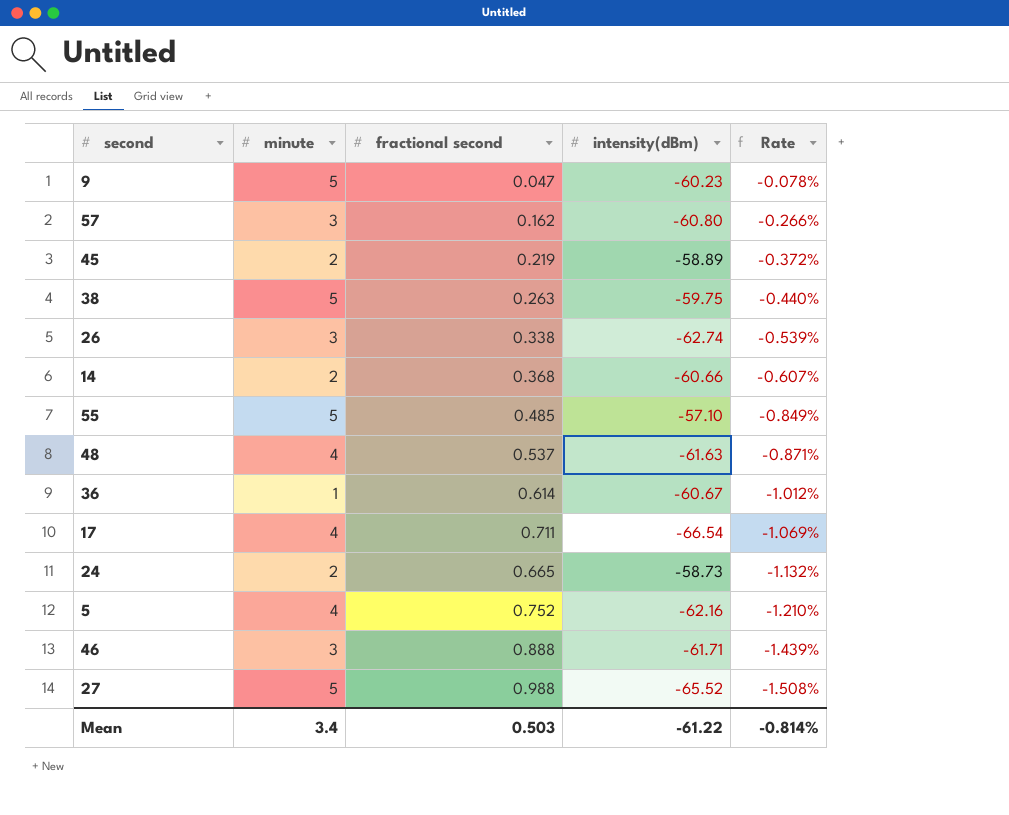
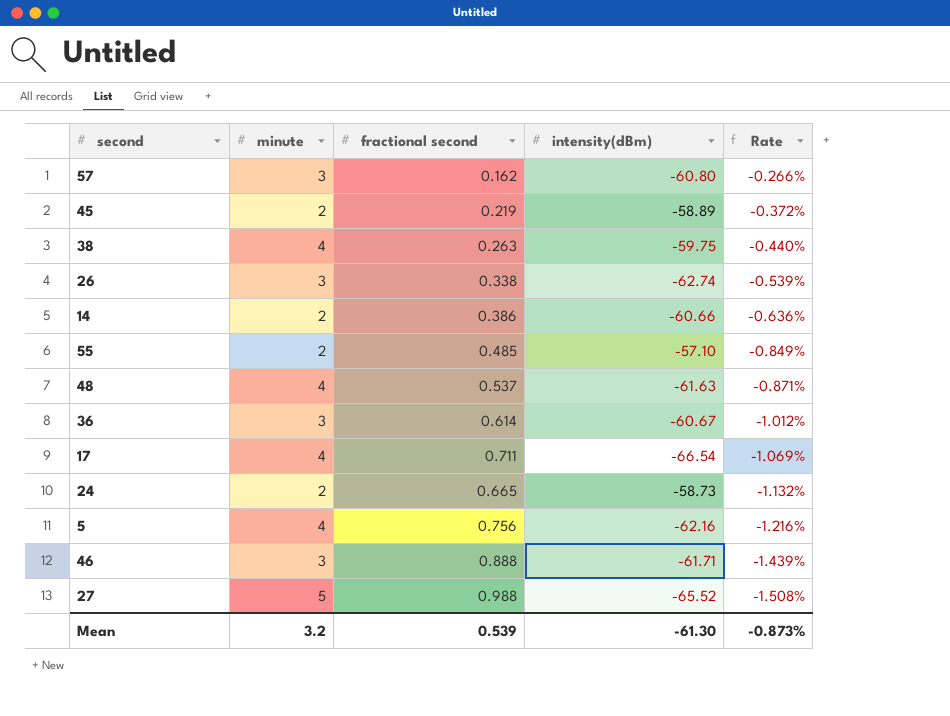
row 9: 5 | 0.047 | -60.23 | -0.078% -> none
38 | minute: 5 -> 4
14 | fractional second: 0.368 -> 0.386
14 | Rate: -0.607% -> -0.636%
55 | minute: 5 -> 2
36 | minute: 1 -> 3
5 | fractional second: 0.752 -> 0.756
5 | Rate: -1.210% -> -1.216%
Mean | minute: 3.4 -> 3.2
Mean | fractional second: 0.503 -> 0.539
Mean | intensity(dBm): -61.22 -> -61.30
Mean | Rate: -0.814% -> -0.873%

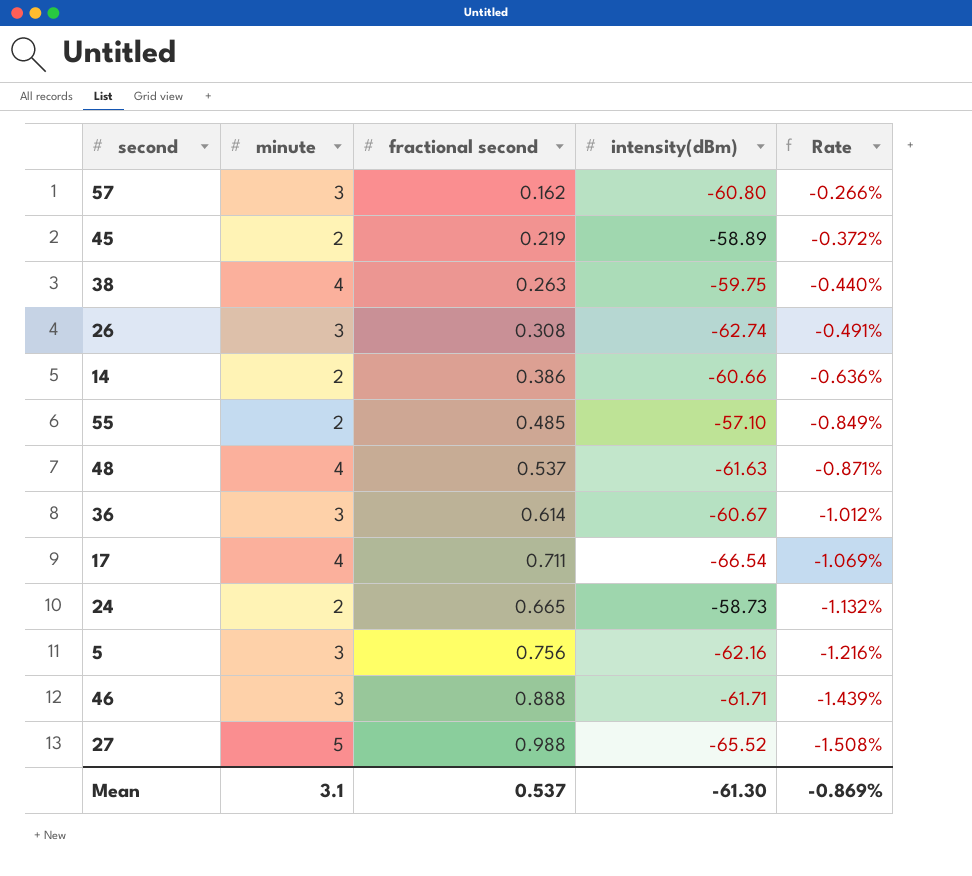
26 | fractional second: 0.338 -> 0.308
26 | Rate: -0.539% -> -0.491%
5 | minute: 4 -> 3
Mean | minute: 3.2 -> 3.1
Mean | fractional second: 0.539 -> 0.537
Mean | Rate: -0.873% -> -0.869%

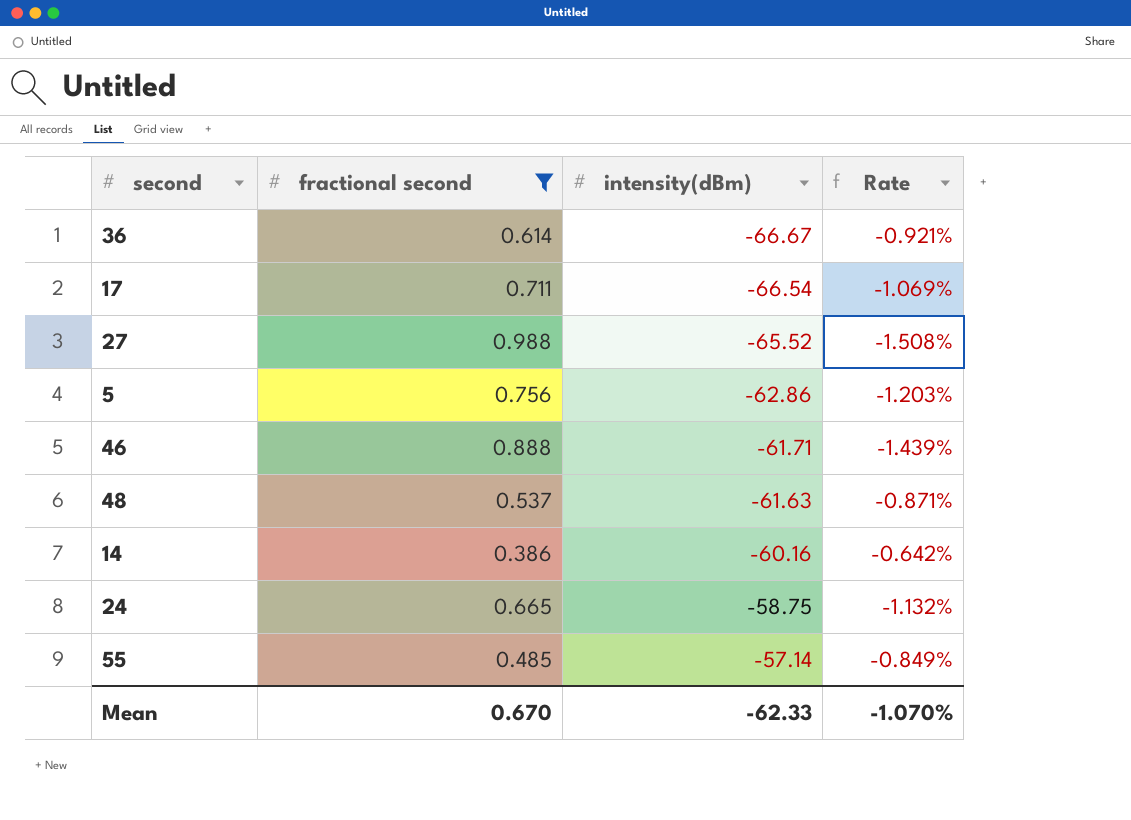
filter: none -> fractional second >= 0.386
row order: Rate descending -> intensity(dBm) ascending
column minute | position: 2 -> none
36 | intensity(dBm): -60.67 -> -66.67
36 | Rate: -1.012% -> -0.921%
5 | intensity(dBm): -62.16 -> -62.86
5 | Rate: -1.216% -> -1.203%
14 | intensity(dBm): -60.66 -> -60.16
14 | Rate: -0.636% -> -0.642%
24 | intensity(dBm): -58.73 -> -58.75
55 | intensity(dBm): -57.10 -> -57.14
Mean | fractional second: 0.537 -> 0.670
Mean | intensity(dBm): -61.30 -> -62.33
Mean | Rate: -0.869% -> -1.070%

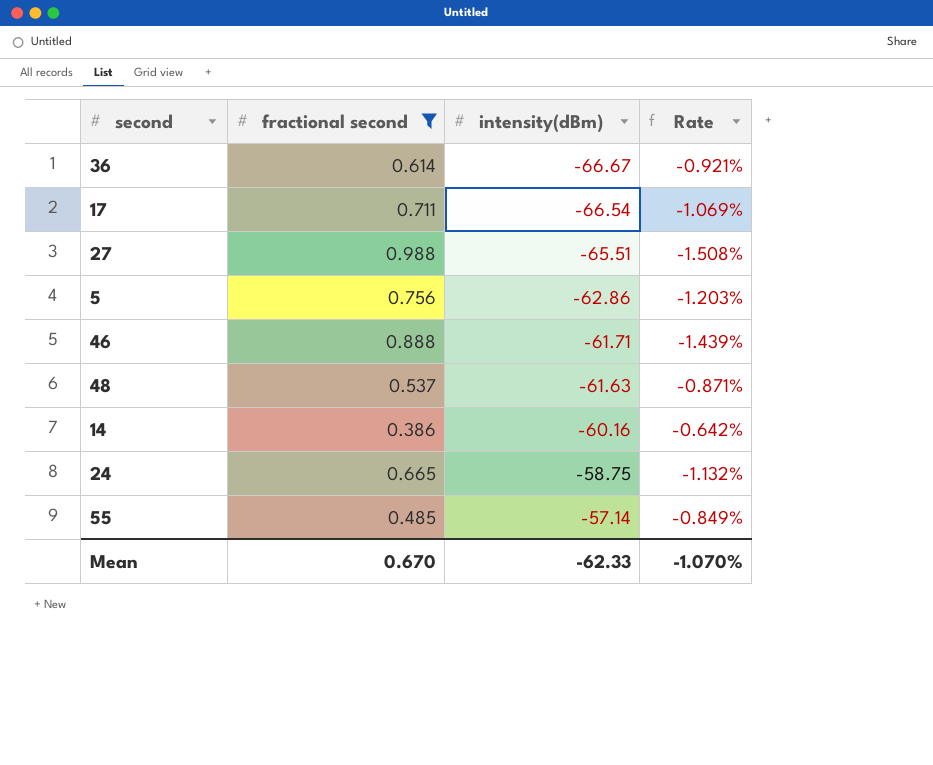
27 | intensity(dBm): -65.52 -> -65.51

